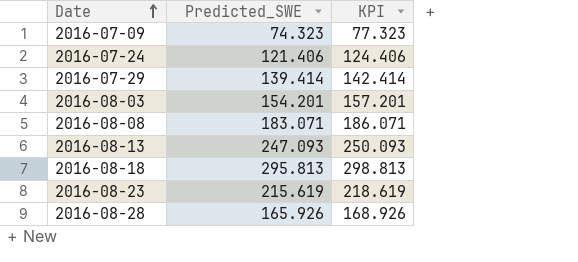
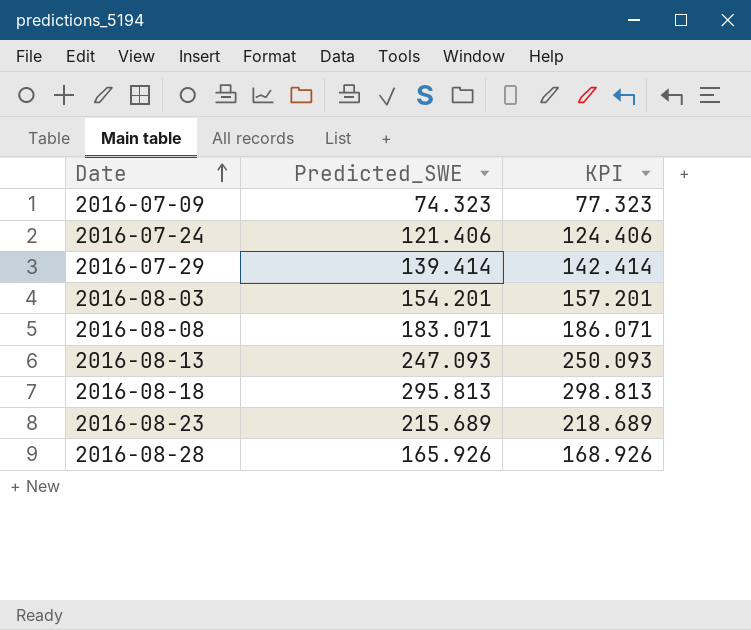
2016-08-23 | Predicted_SWE: 215.619 -> 215.689
2016-08-23 | KPI: 218.619 -> 218.689

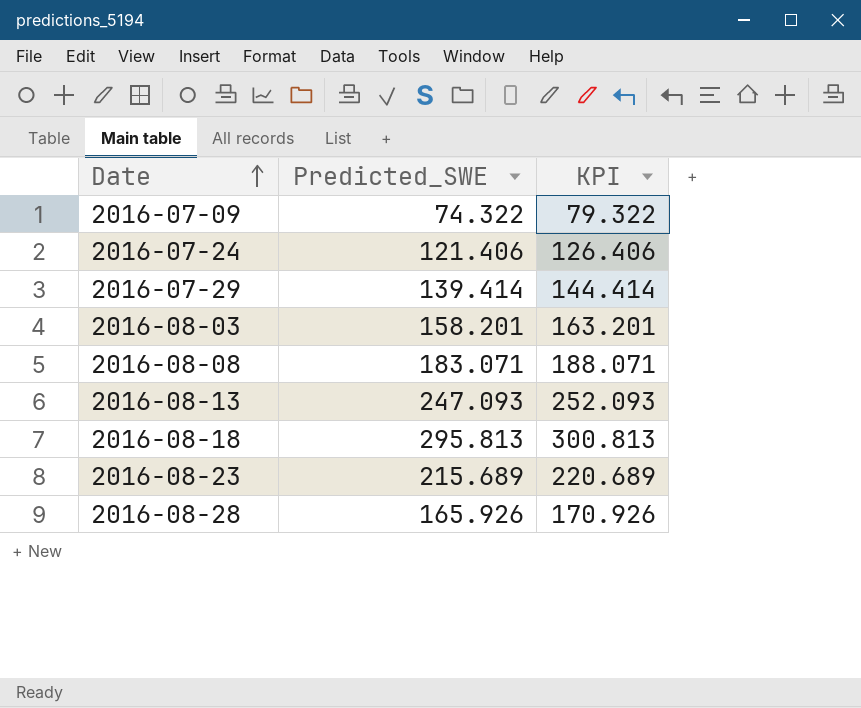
column KPI | formula: [Predicted_SWE] + 3 -> [Predicted_SWE] + 5
2016-07-09 | Predicted_SWE: 74.323 -> 74.322
2016-08-03 | Predicted_SWE: 154.201 -> 158.201

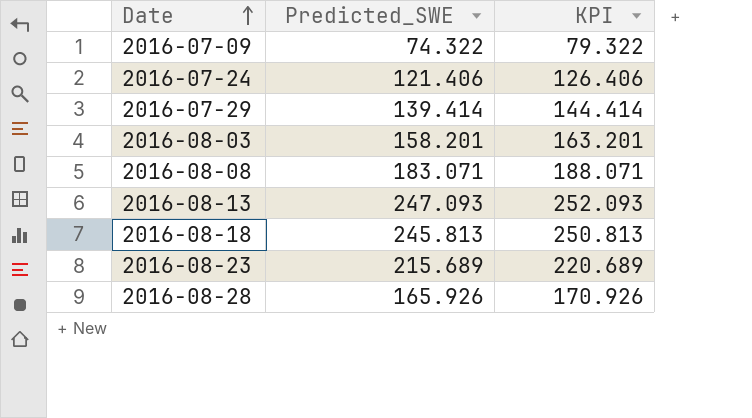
2016-08-18 | Predicted_SWE: 295.813 -> 245.813
2016-08-18 | KPI: 300.813 -> 250.813

